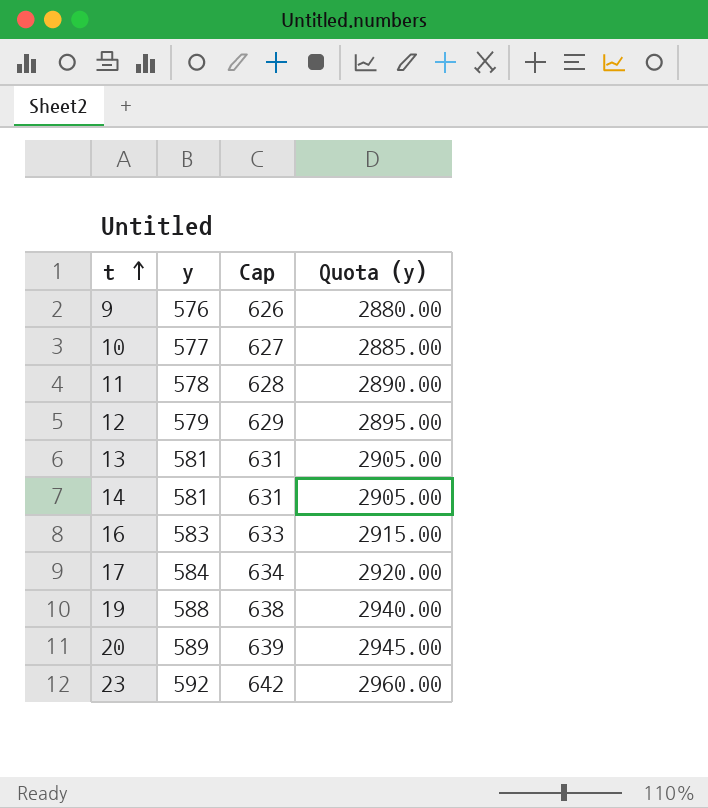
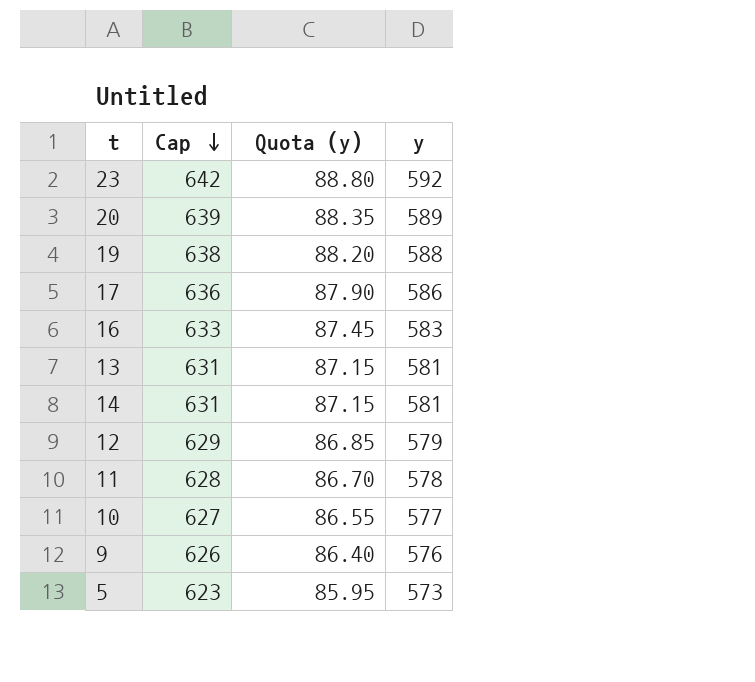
row order: t ascending -> Cap descending
column Quota (y) | formula: [y] * 5 -> [y] * 0.15
column y | position: 2 -> 4
17 | Cap: 634 -> 636
17 | y: 584 -> 586
row 5: none -> 623 | 85.95 | 573

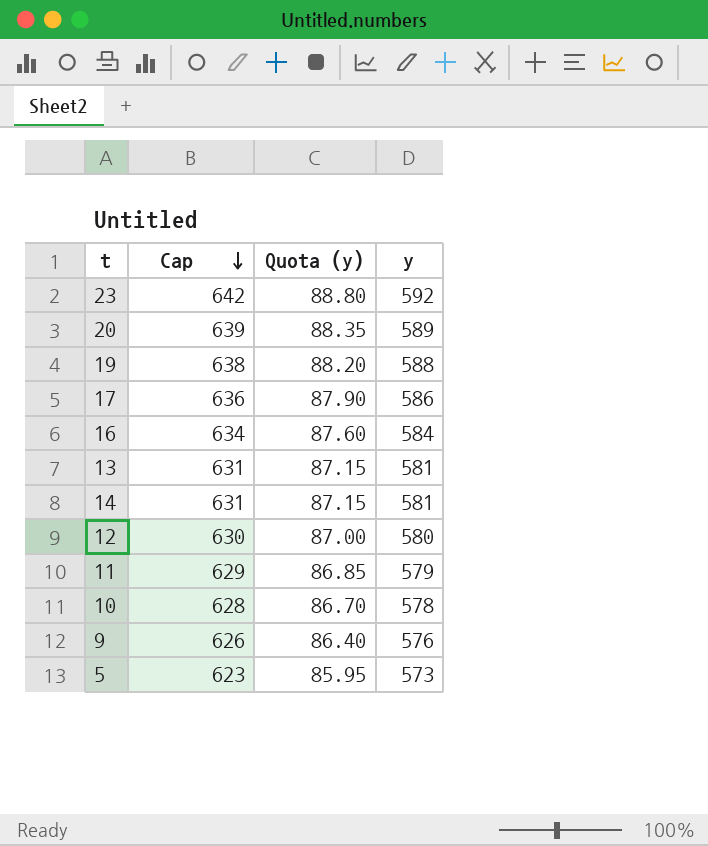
16 | Cap: 633 -> 634
16 | Quota (y): 87.45 -> 87.60
16 | y: 583 -> 584
12 | Cap: 629 -> 630
12 | Quota (y): 86.85 -> 87.00
12 | y: 579 -> 580
11 | Cap: 628 -> 629
11 | Quota (y): 86.70 -> 86.85
11 | y: 578 -> 579
10 | Cap: 627 -> 628
10 | Quota (y): 86.55 -> 86.70
10 | y: 577 -> 578

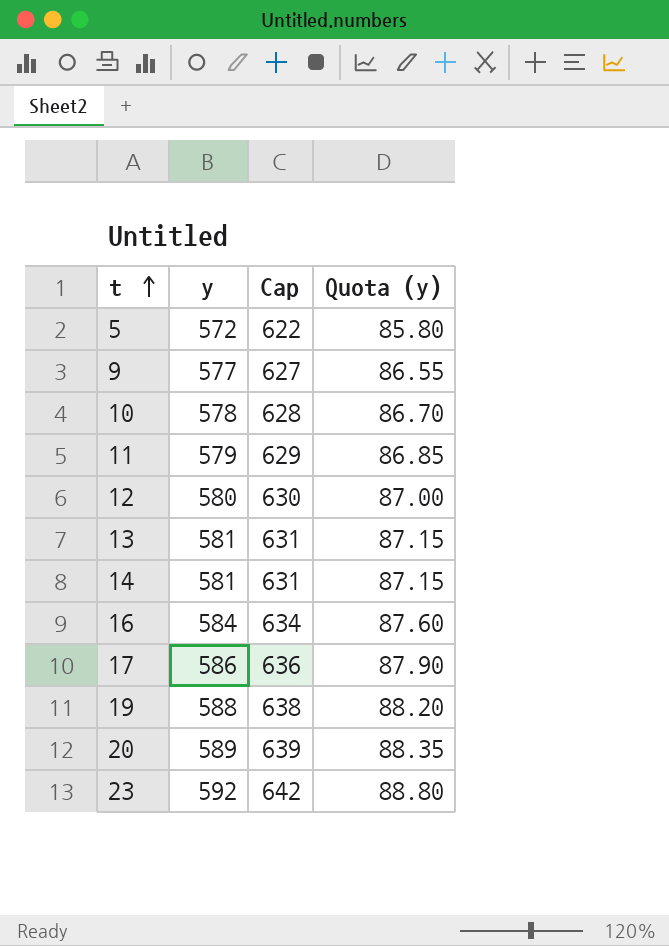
row order: Cap descending -> t ascending
column y | position: 4 -> 2
5 | y: 573 -> 572
5 | Cap: 623 -> 622
5 | Quota (y): 85.95 -> 85.80
9 | y: 576 -> 577
9 | Cap: 626 -> 627
9 | Quota (y): 86.40 -> 86.55

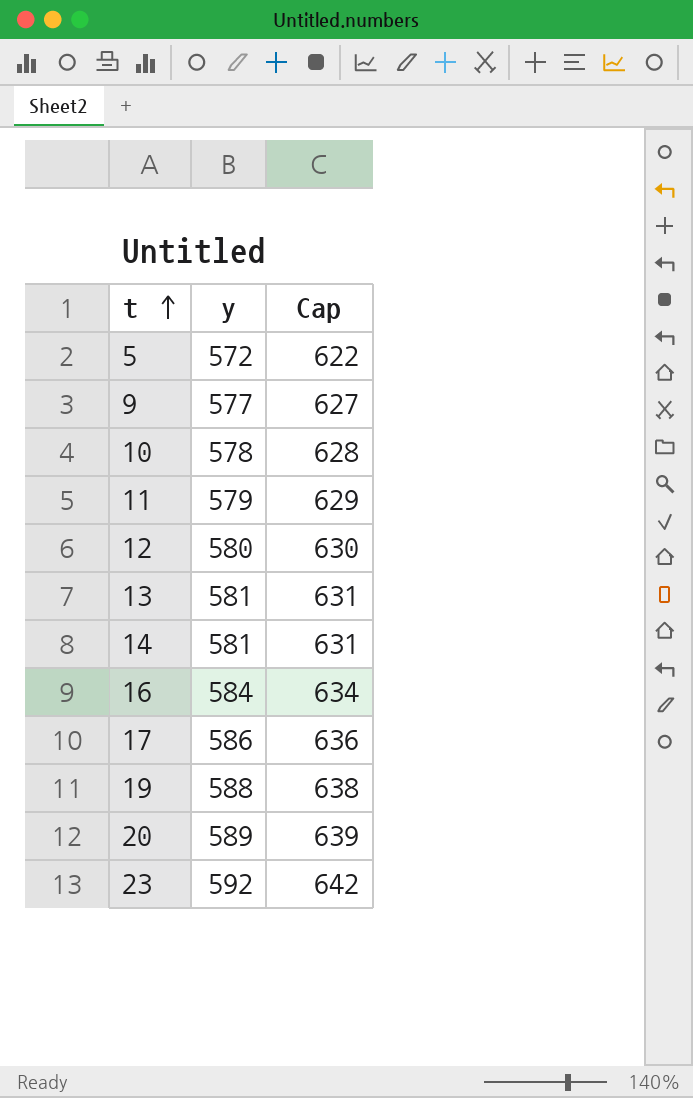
column Quota (y) | formula: [y] * 0.15 -> none

